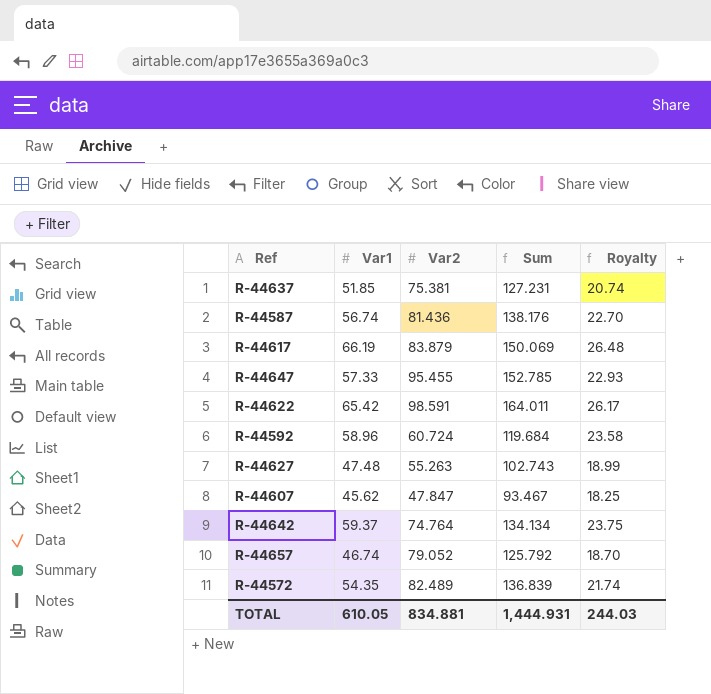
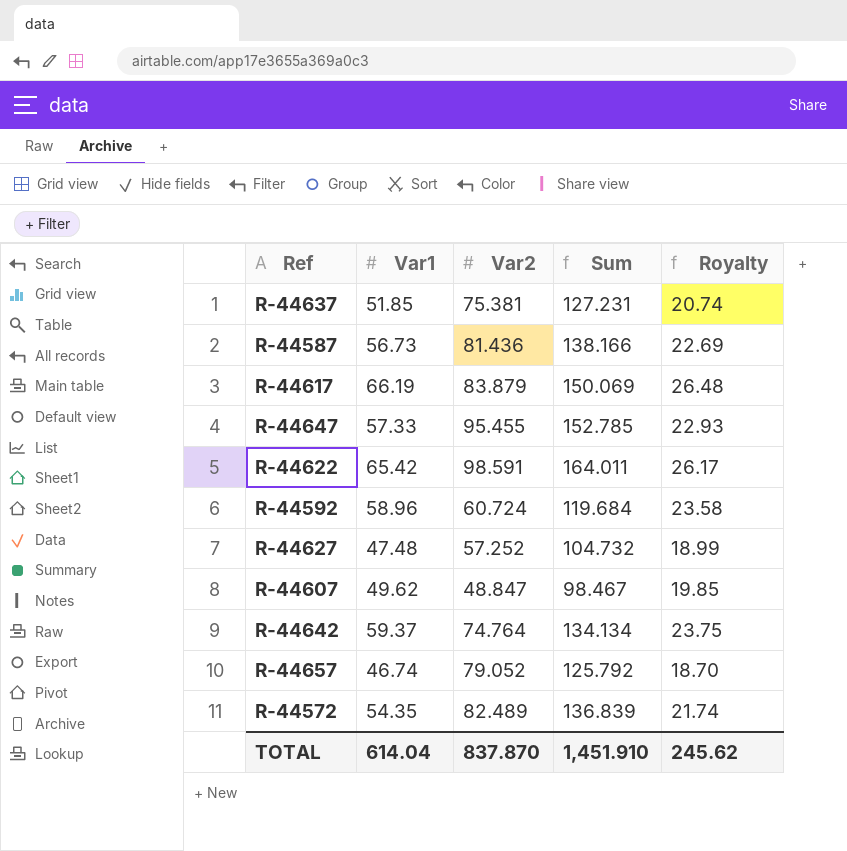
R-44587 | Var1: 56.74 -> 56.73
R-44587 | Sum: 138.176 -> 138.166
R-44587 | Royalty: 22.70 -> 22.69
R-44627 | Var2: 55.263 -> 57.252
R-44627 | Sum: 102.743 -> 104.732
R-44607 | Var1: 45.62 -> 49.62
R-44607 | Var2: 47.847 -> 48.847
R-44607 | Sum: 93.467 -> 98.467
R-44607 | Royalty: 18.25 -> 19.85
TOTAL | Var1: 610.05 -> 614.04
TOTAL | Var2: 834.881 -> 837.870
TOTAL | Sum: 1,444.931 -> 1,451.910
TOTAL | Royalty: 244.03 -> 245.62

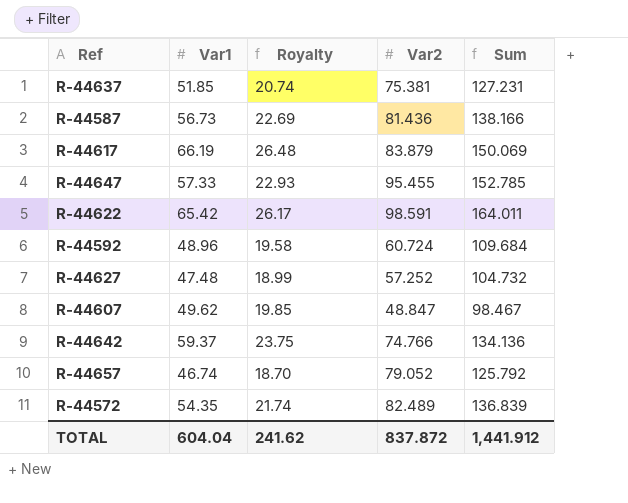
column Royalty | position: 5 -> 3
R-44592 | Var1: 58.96 -> 48.96
R-44592 | Royalty: 23.58 -> 19.58
R-44592 | Sum: 119.684 -> 109.684
R-44642 | Var2: 74.764 -> 74.766
R-44642 | Sum: 134.134 -> 134.136
TOTAL | Var1: 614.04 -> 604.04
TOTAL | Royalty: 245.62 -> 241.62
TOTAL | Var2: 837.870 -> 837.872
TOTAL | Sum: 1,451.910 -> 1,441.912

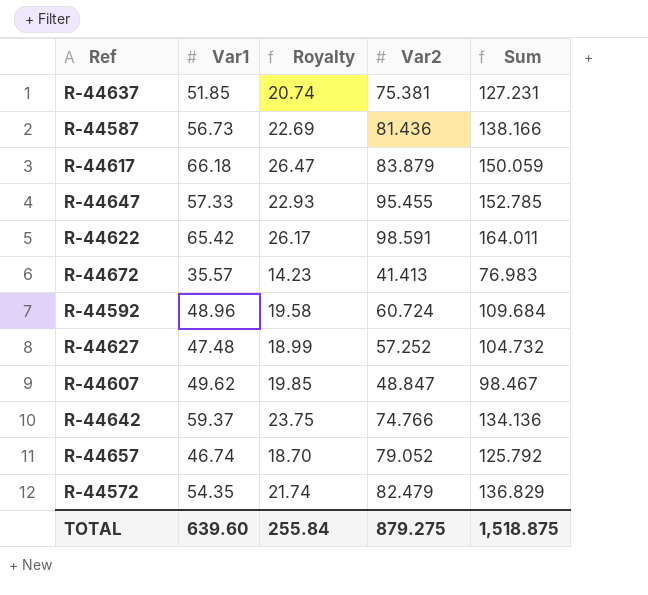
R-44617 | Var1: 66.19 -> 66.18
R-44617 | Royalty: 26.48 -> 26.47
R-44617 | Sum: 150.069 -> 150.059
row R-44672: none -> 35.57 | 14.23 | 41.413 | 76.983
R-44572 | Var2: 82.489 -> 82.479
R-44572 | Sum: 136.839 -> 136.829
TOTAL | Var1: 604.04 -> 639.60
TOTAL | Royalty: 241.62 -> 255.84
TOTAL | Var2: 837.872 -> 879.275
TOTAL | Sum: 1,441.912 -> 1,518.875

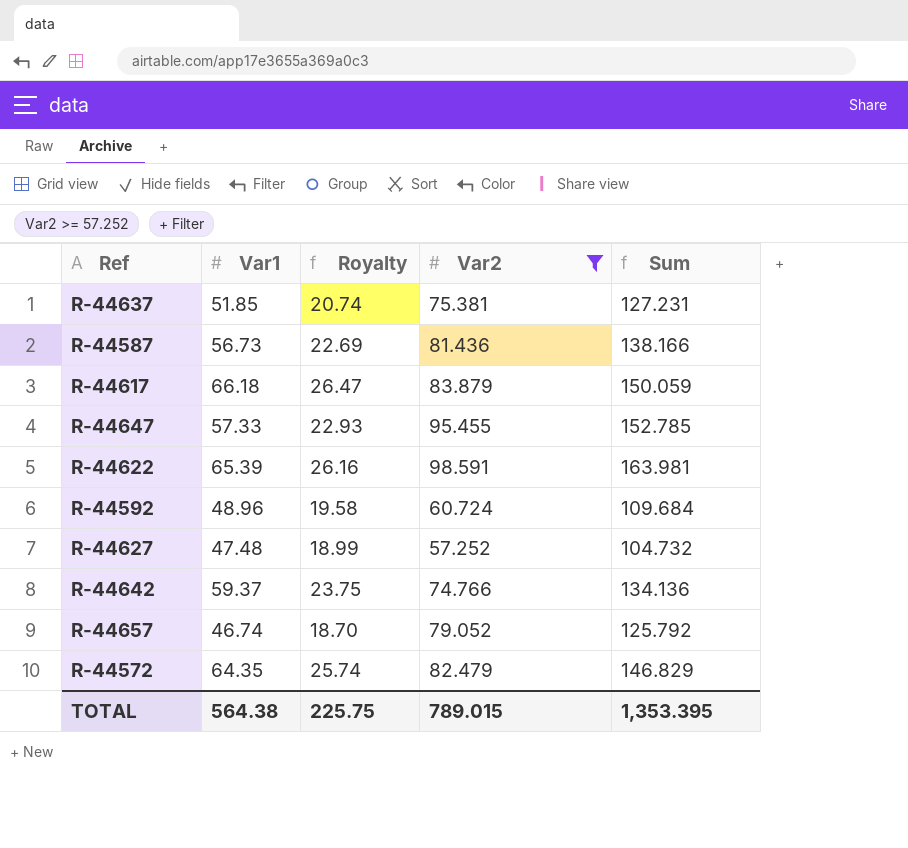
filter: none -> Var2 >= 57.252
R-44622 | Var1: 65.42 -> 65.39
R-44622 | Royalty: 26.17 -> 26.16
R-44622 | Sum: 164.011 -> 163.981
R-44572 | Var1: 54.35 -> 64.35
R-44572 | Royalty: 21.74 -> 25.74
R-44572 | Sum: 136.829 -> 146.829
TOTAL | Var1: 639.60 -> 564.38
TOTAL | Royalty: 255.84 -> 225.75
TOTAL | Var2: 879.275 -> 789.015
TOTAL | Sum: 1,518.875 -> 1,353.395

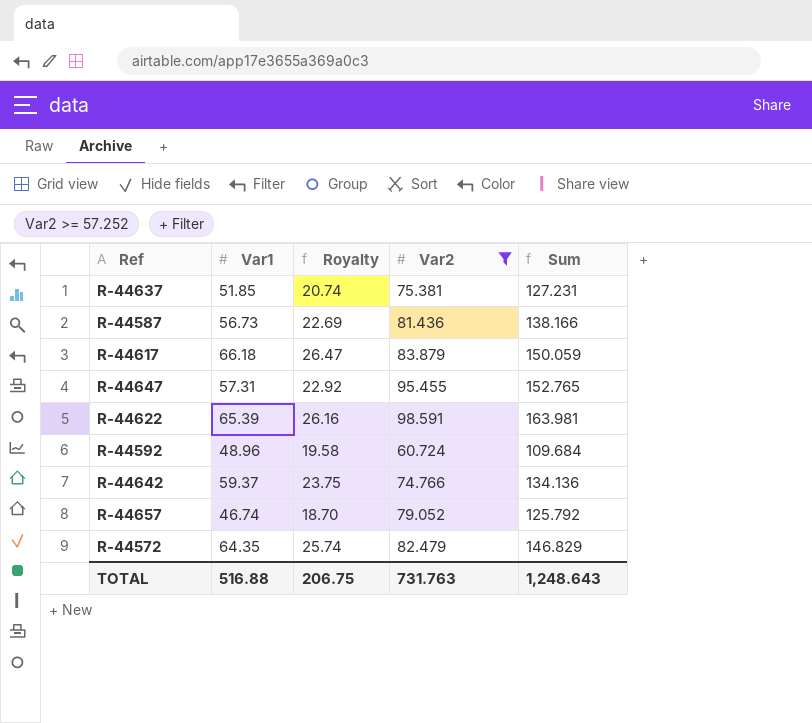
row R-44627: 47.48 | 18.99 | 57.252 | 104.732 -> none
R-44647 | Var1: 57.33 -> 57.31
R-44647 | Royalty: 22.93 -> 22.92
R-44647 | Sum: 152.785 -> 152.765
TOTAL | Var1: 564.38 -> 516.88
TOTAL | Royalty: 225.75 -> 206.75
TOTAL | Var2: 789.015 -> 731.763
TOTAL | Sum: 1,353.395 -> 1,248.643

